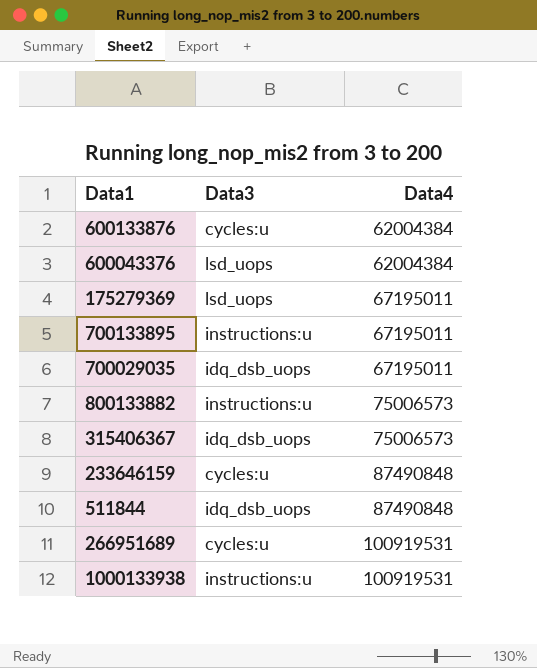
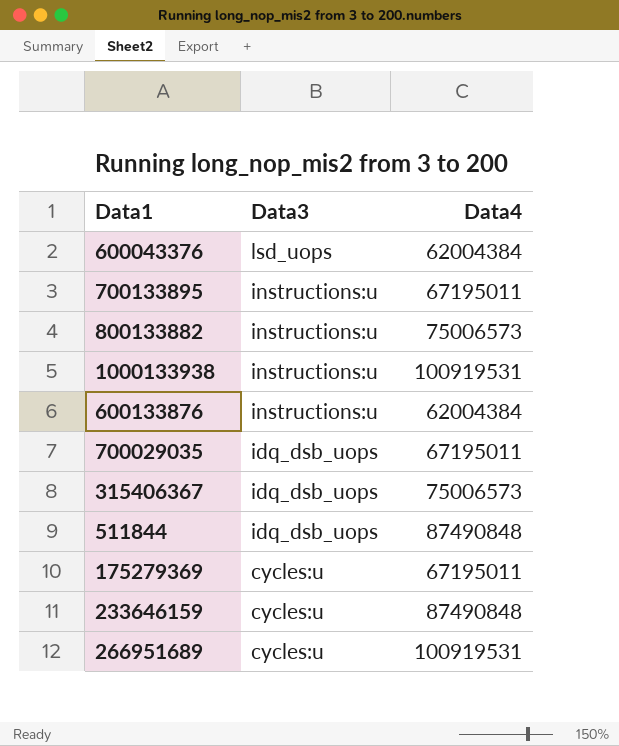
row order: Data4 ascending -> Data3 descending
600133876 | Data3: cycles:u -> instructions:u
175279369 | Data3: lsd_uops -> cycles:u

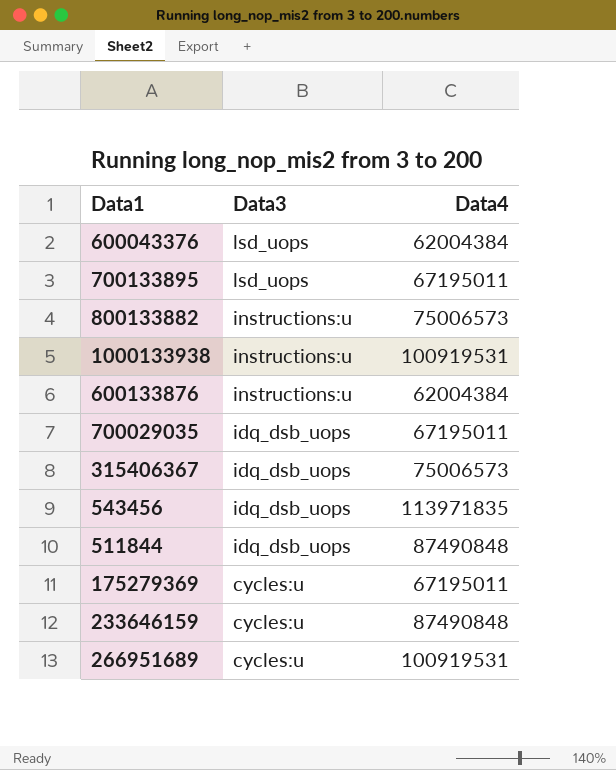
700133895 | Data3: instructions:u -> lsd_uops
row 543456: none -> idq_dsb_uops | 113971835

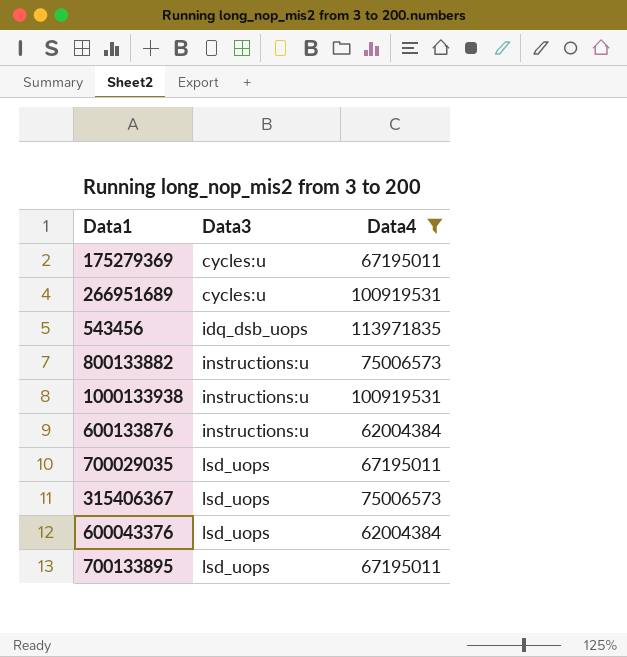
filter: none -> Data4 != 87490848
row order: Data3 descending -> Data3 ascending
700029035 | Data3: idq_dsb_uops -> lsd_uops
315406367 | Data3: idq_dsb_uops -> lsd_uops

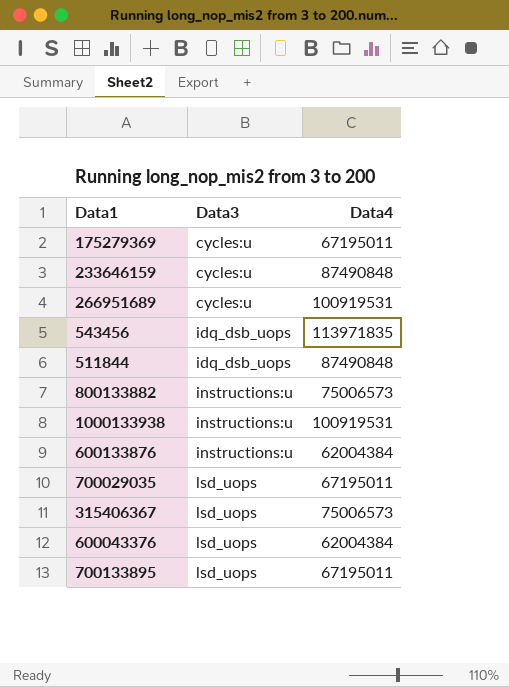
filter: Data4 != 87490848 -> none

